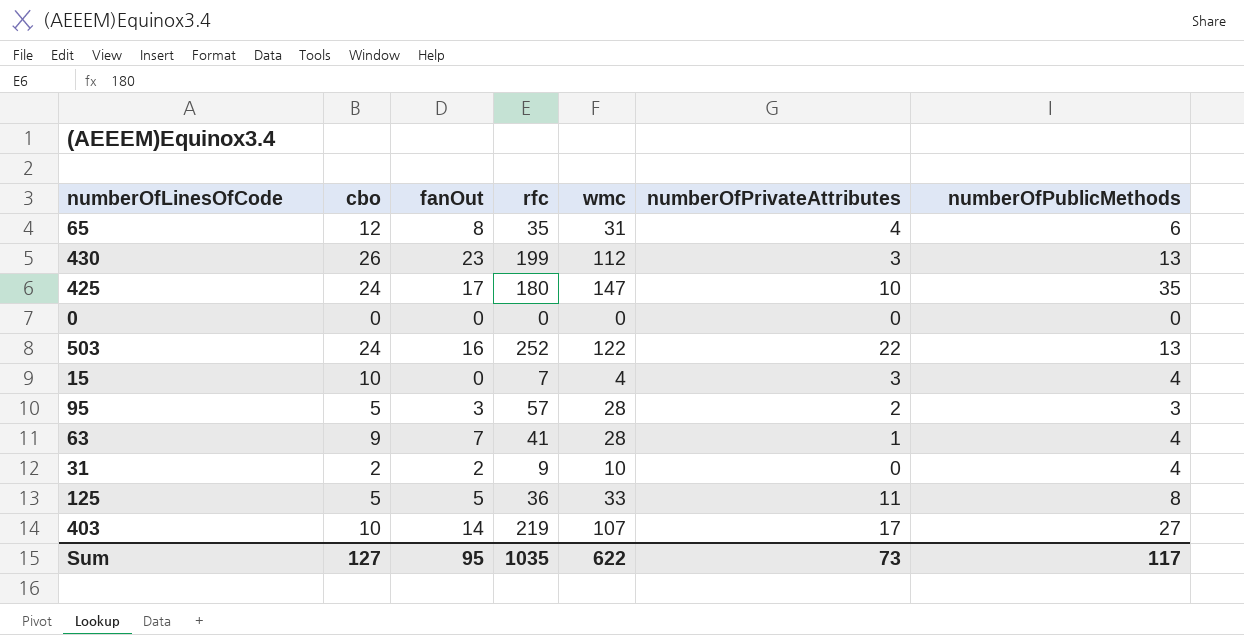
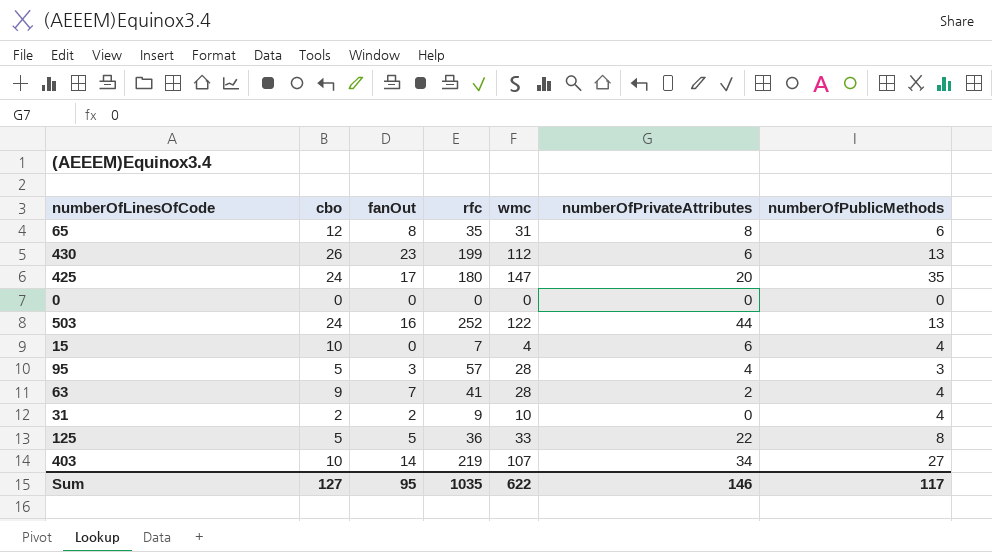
65 | numberOfPrivateAttributes: 4 -> 8
430 | numberOfPrivateAttributes: 3 -> 6
425 | numberOfPrivateAttributes: 10 -> 20
503 | numberOfPrivateAttributes: 22 -> 44
15 | numberOfPrivateAttributes: 3 -> 6
95 | numberOfPrivateAttributes: 2 -> 4
63 | numberOfPrivateAttributes: 1 -> 2
125 | numberOfPrivateAttributes: 11 -> 22
403 | numberOfPrivateAttributes: 17 -> 34
Sum | numberOfPrivateAttributes: 73 -> 146

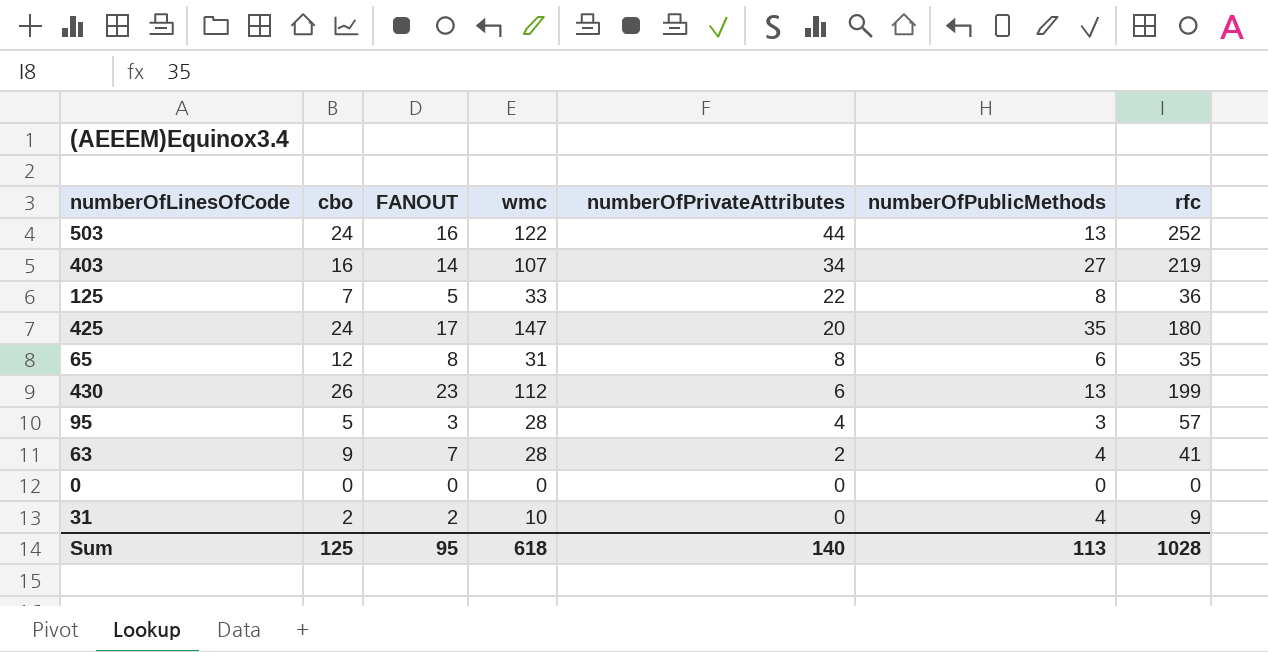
row order: none -> numberOfPrivateAttributes descending
column name: fanOut -> FANOUT
column rfc | position: 4 -> 7
row 15: 10 | 0 | 7 | 4 | 6 | 4 -> none
403 | cbo: 10 -> 16
125 | cbo: 5 -> 7
Sum | cbo: 127 -> 125
Sum | wmc: 622 -> 618
Sum | numberOfPrivateAttributes: 146 -> 140
Sum | numberOfPublicMethods: 117 -> 113
Sum | rfc: 1035 -> 1028

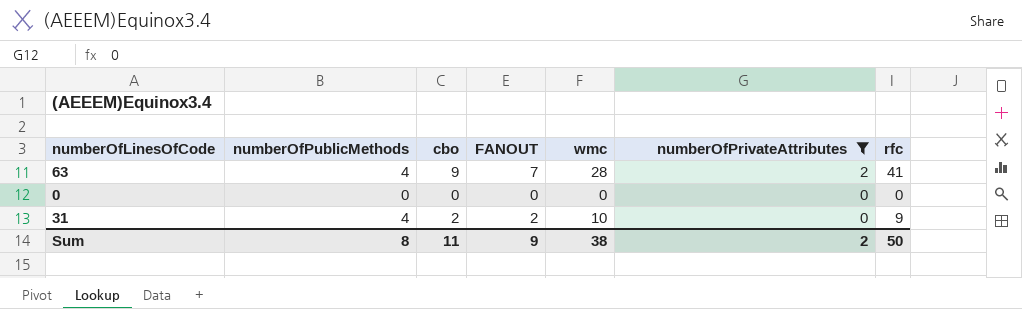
filter: none -> numberOfPrivateAttributes <= 2
column numberOfPublicMethods | position: 6 -> 2
Sum | numberOfPublicMethods: 113 -> 8
Sum | cbo: 125 -> 11
Sum | FANOUT: 95 -> 9
Sum | wmc: 618 -> 38
Sum | numberOfPrivateAttributes: 140 -> 2
Sum | rfc: 1028 -> 50

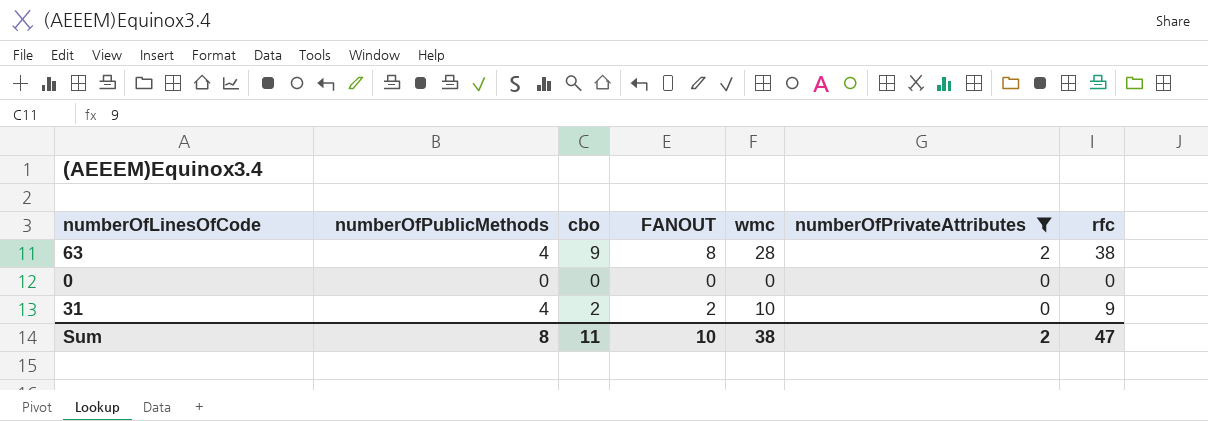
63 | FANOUT: 7 -> 8
63 | rfc: 41 -> 38
Sum | FANOUT: 9 -> 10
Sum | rfc: 50 -> 47

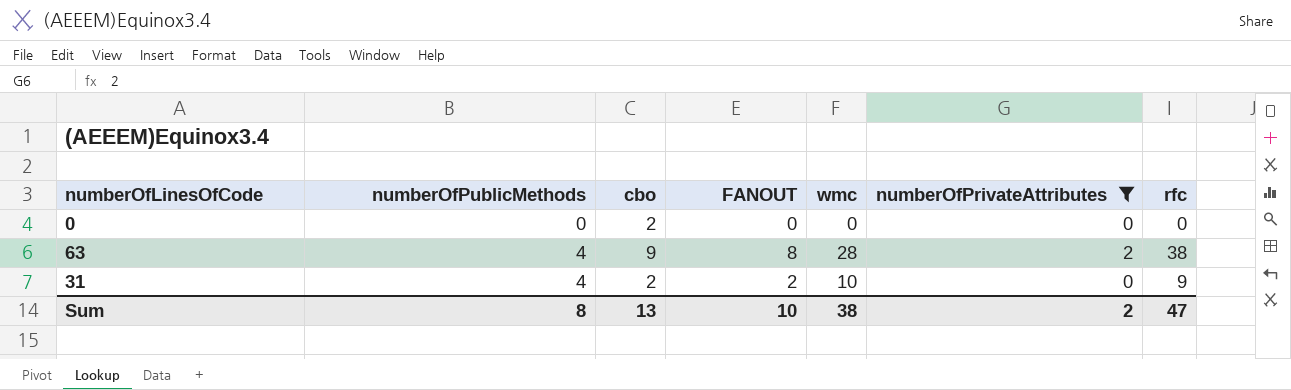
row order: numberOfPrivateAttributes descending -> numberOfPublicMethods ascending
0 | cbo: 0 -> 2
Sum | cbo: 11 -> 13

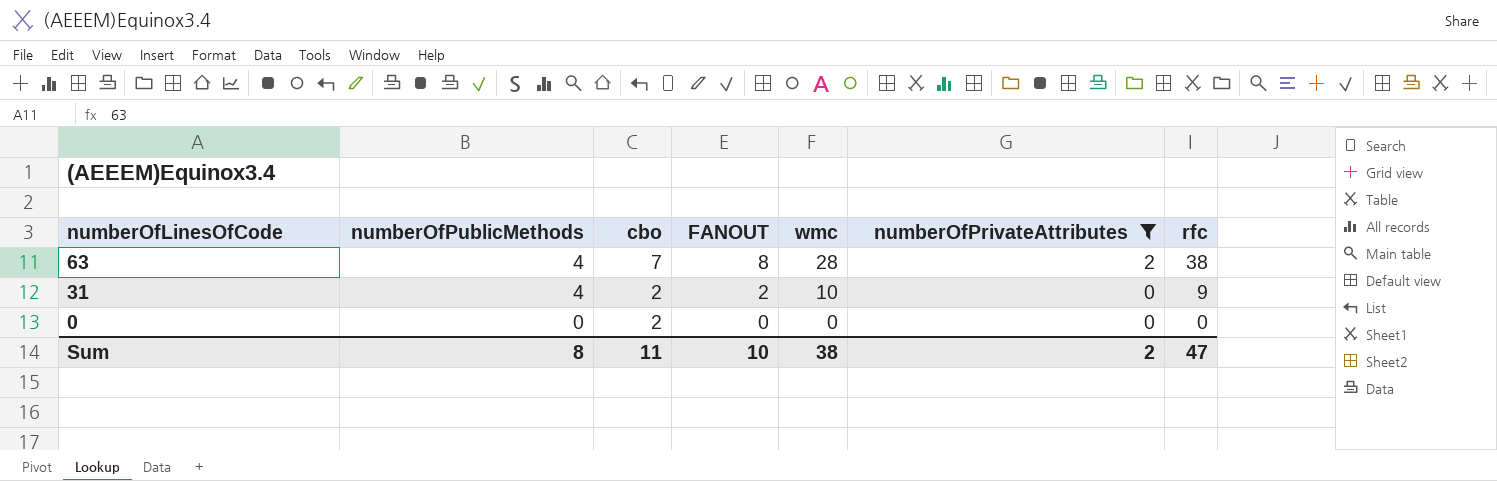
row order: numberOfPublicMethods ascending -> numberOfLinesOfCode descending
63 | cbo: 9 -> 7
Sum | cbo: 13 -> 11

